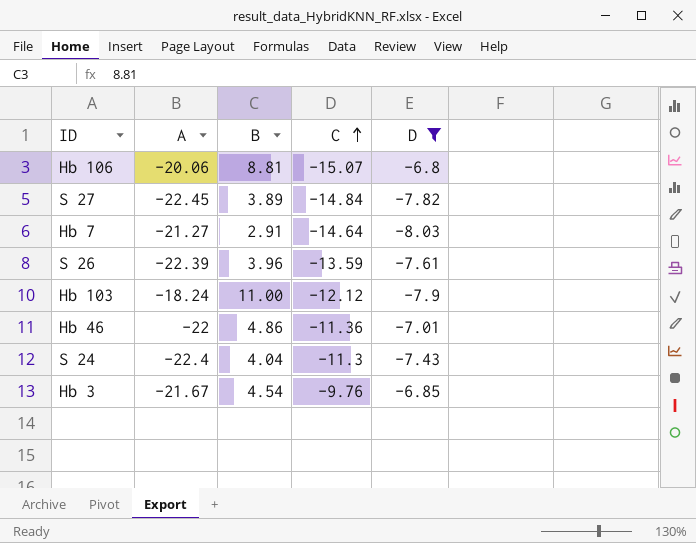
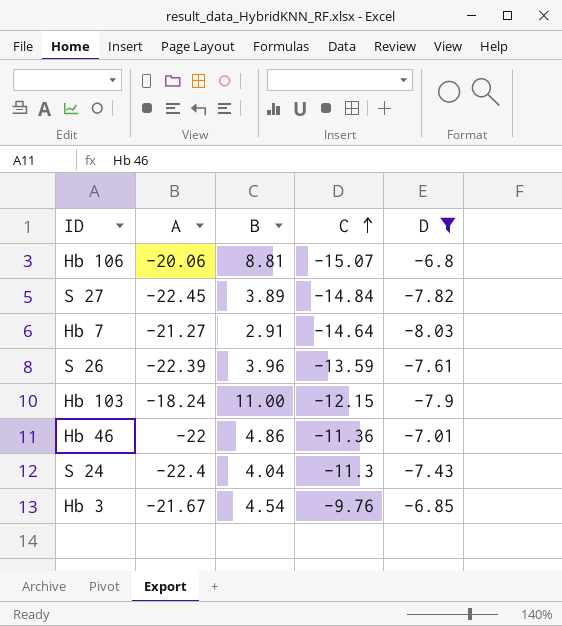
Hb 103 | C: -12.12 -> -12.15

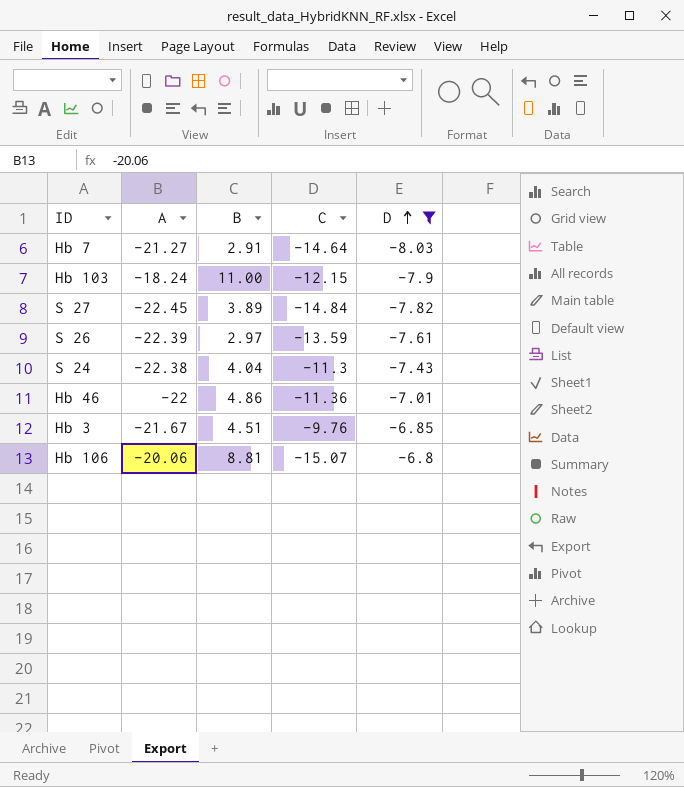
row order: C ascending -> D ascending
S 26 | B: 3.96 -> 2.97
S 24 | A: -22.4 -> -22.38
Hb 3 | B: 4.54 -> 4.51

